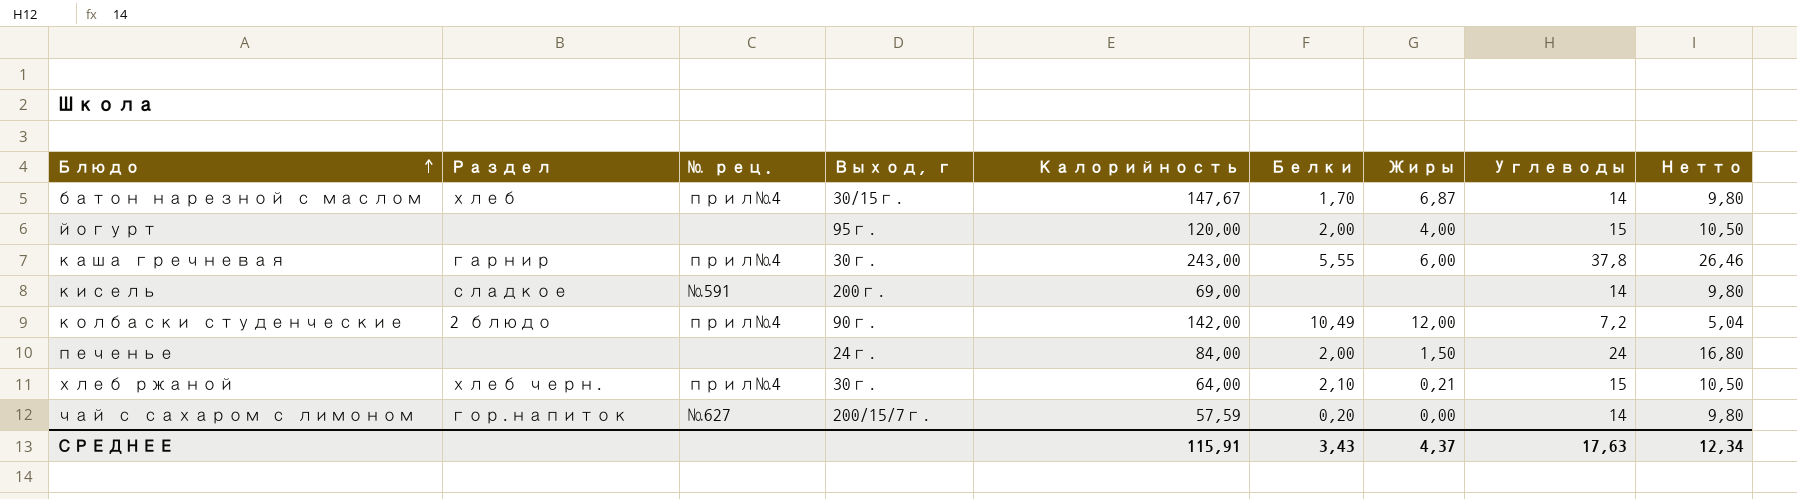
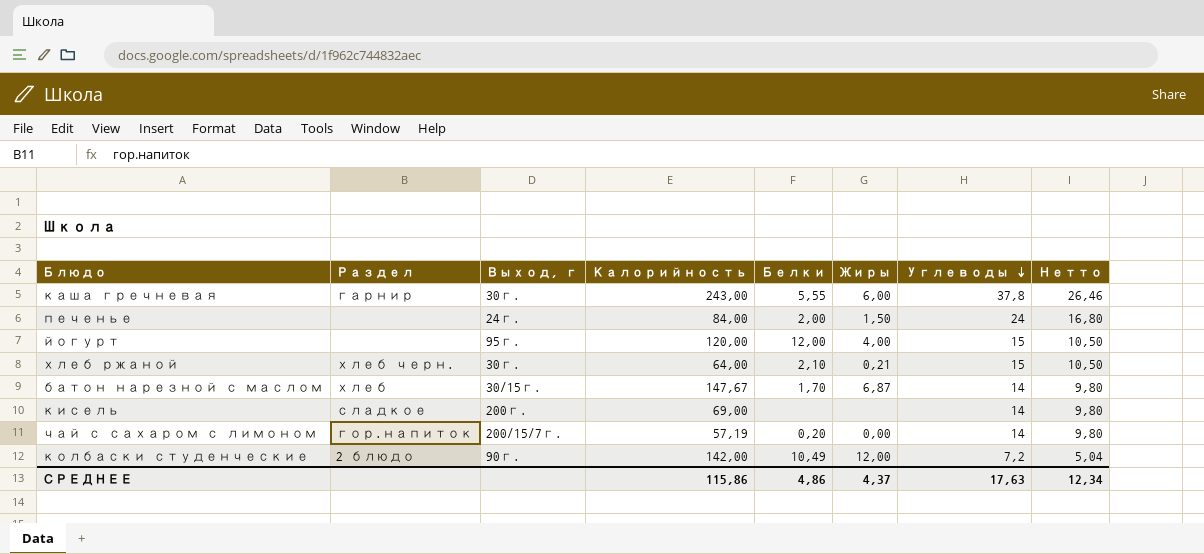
row order: Блюдо ascending -> Углеводы descending
column № рец. | position: 3 -> none
йогурт | Белки: 2,00 -> 12,00
чай с сахаром с лимоном | Калорийность: 57,59 -> 57,19
СРЕДНЕЕ | Калорийность: 115,91 -> 115,86
СРЕДНЕЕ | Белки: 3,43 -> 4,86

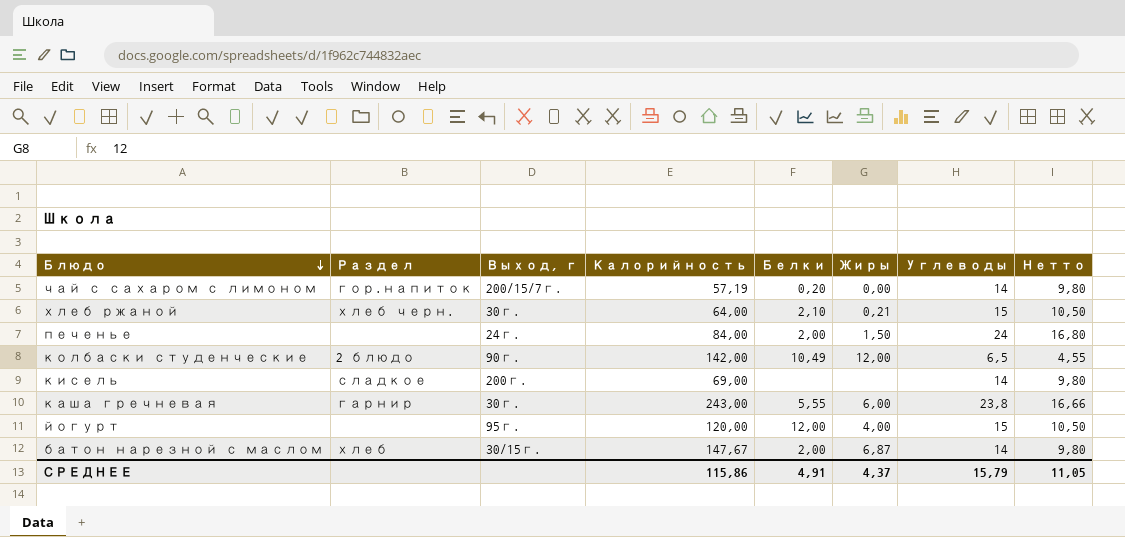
row order: Углеводы descending -> Блюдо descending
колбаски студенческие | Углеводы: 7,2 -> 6,5
колбаски студенческие | Нетто: 5,04 -> 4,55
каша гречневая | Углеводы: 37,8 -> 23,8
каша гречневая | Нетто: 26,46 -> 16,66
батон нарезной с маслом | Белки: 1,70 -> 2,00
СРЕДНЕЕ | Белки: 4,86 -> 4,91
СРЕДНЕЕ | Углеводы: 17,63 -> 15,79
СРЕДНЕЕ | Нетто: 12,34 -> 11,05

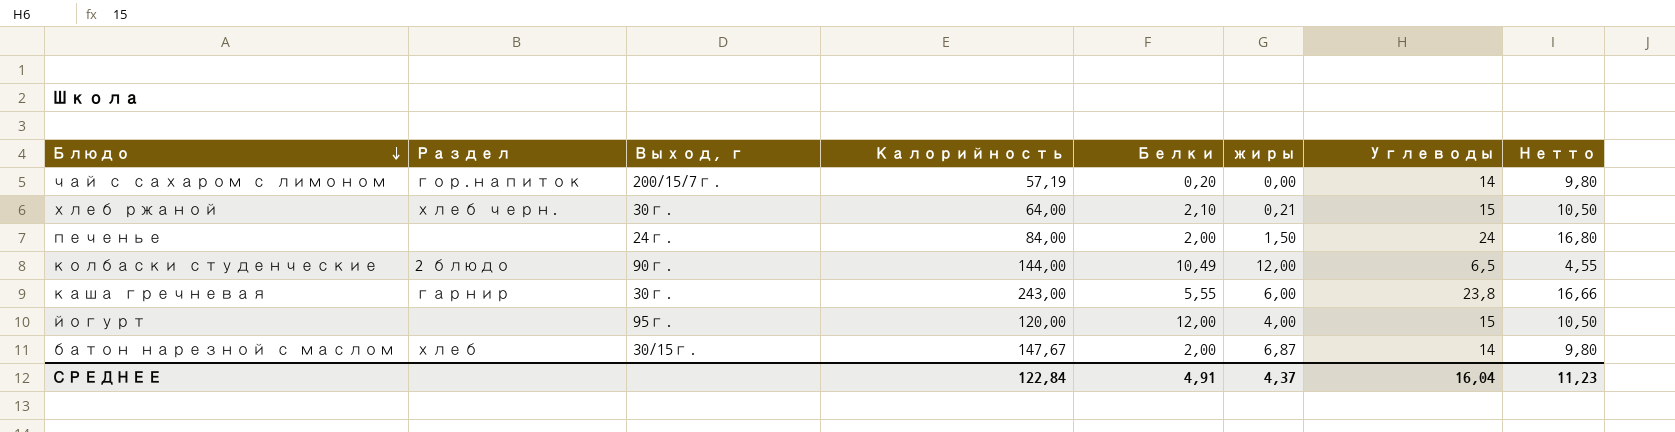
column name: Жиры -> жиры
row кисель: сладкое | 200г. | 69,00 | none | none | 14 | 9,80 -> none
колбаски студенческие | Калорийность: 142,00 -> 144,00
СРЕДНЕЕ | Калорийность: 115,86 -> 122,84
СРЕДНЕЕ | Углеводы: 15,79 -> 16,04
СРЕДНЕЕ | Нетто: 11,05 -> 11,23

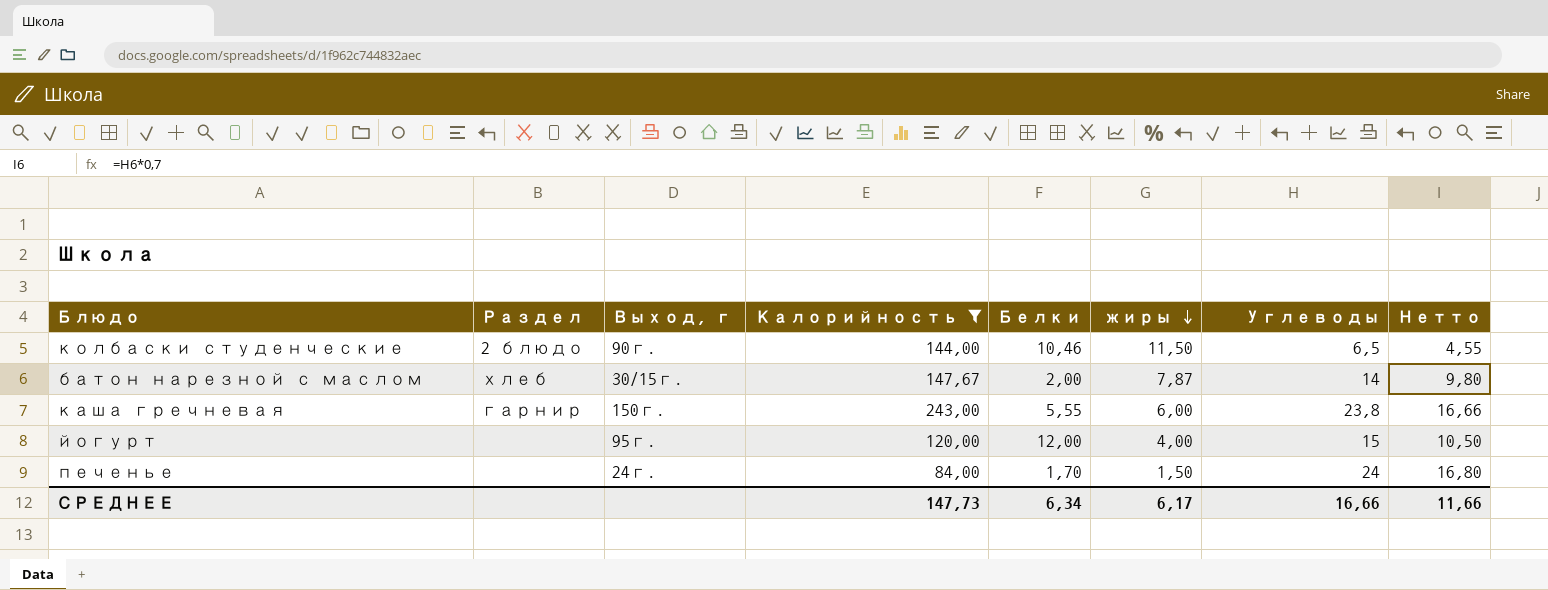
filter: none -> Калорийность >= 84,00
row order: Блюдо descending -> жиры descending
колбаски студенческие | Белки: 10,49 -> 10,46
колбаски студенческие | жиры: 12,00 -> 11,50
батон нарезной с маслом | жиры: 6,87 -> 7,87
каша гречневая | Выход, г: 30г. -> 150г.
печенье | Белки: 2,00 -> 1,70
СРЕДНЕЕ | Калорийность: 122,84 -> 147,73
СРЕДНЕЕ | Белки: 4,91 -> 6,34
СРЕДНЕЕ | жиры: 4,37 -> 6,17
СРЕДНЕЕ | Углеводы: 16,04 -> 16,66
СРЕДНЕЕ | Нетто: 11,23 -> 11,66

